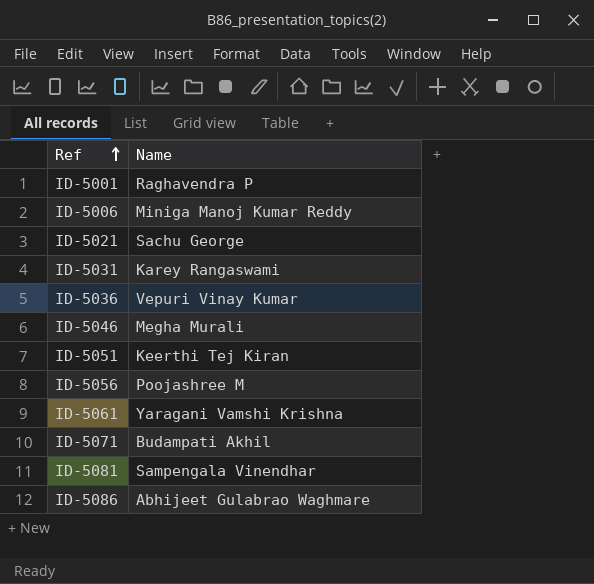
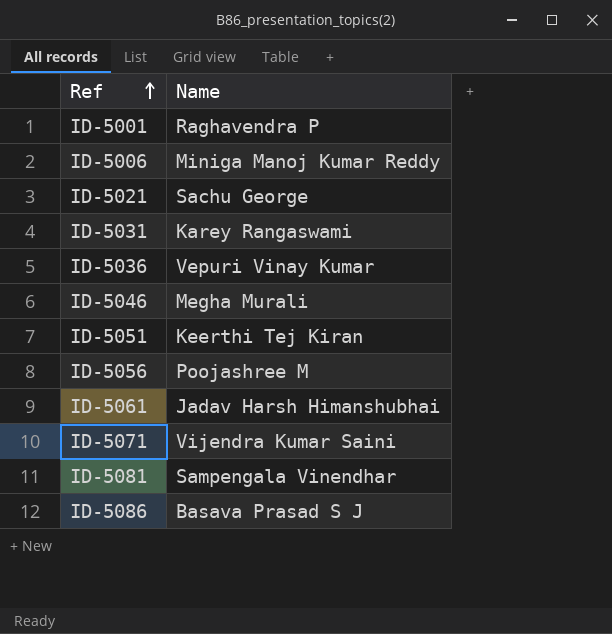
ID-5061 | Name: Yaragani Vamshi Krishna -> Jadav Harsh Himanshubhai
ID-5071 | Name: Budampati Akhil -> Vijendra Kumar Saini
ID-5086 | Name: Abhijeet Gulabrao Waghmare -> Basava Prasad S J

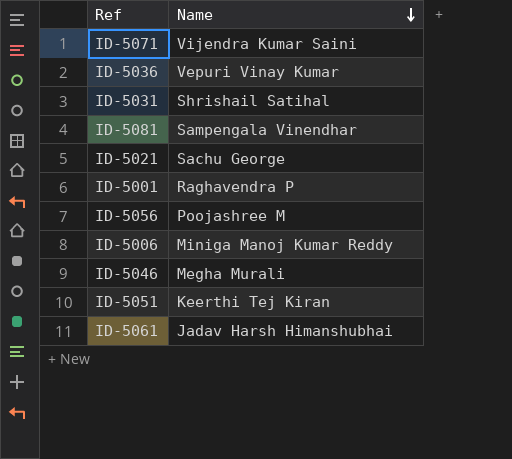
row order: Ref ascending -> Name descending
row ID-5086: Basava Prasad S J -> none
ID-5031 | Name: Karey Rangaswami -> Shrishail Satihal

